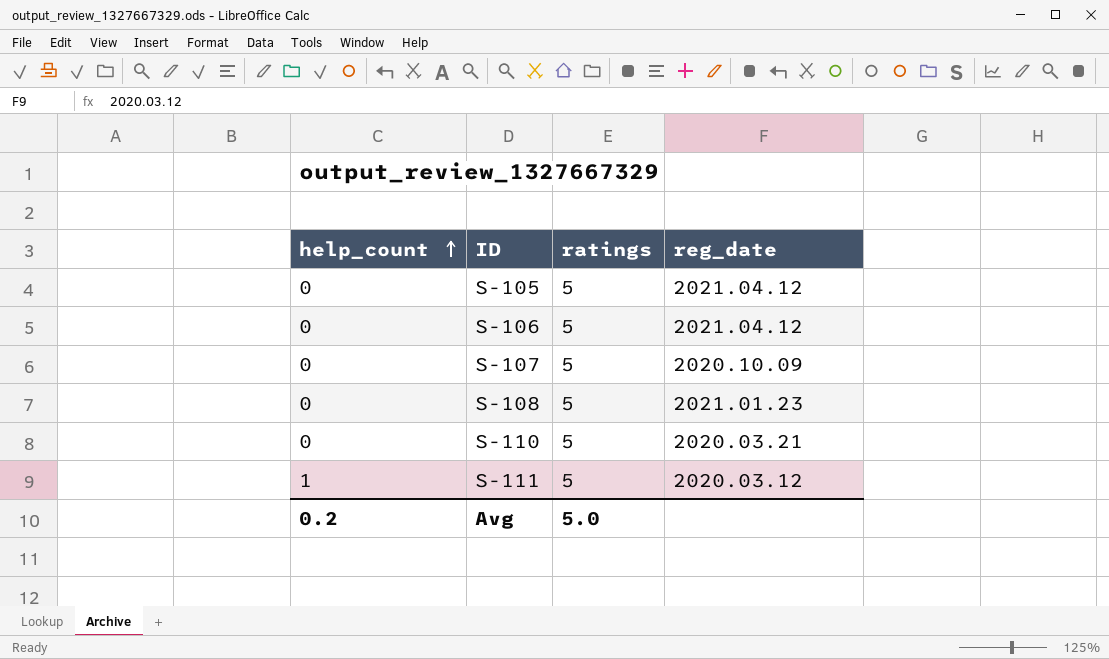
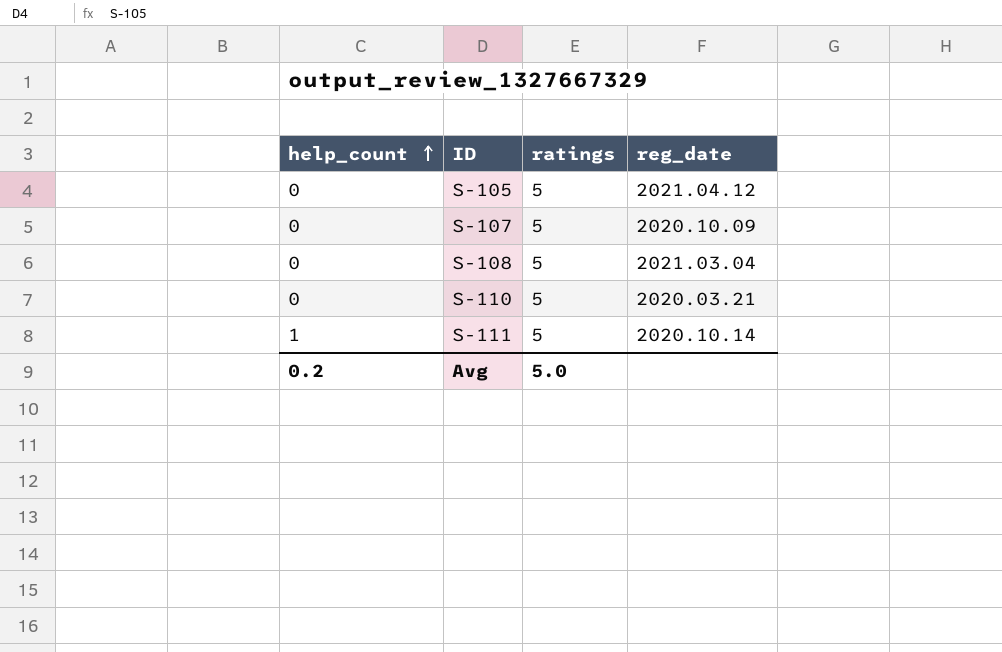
row S-106: 0 | 5 | 2021.04.12 -> none
S-108 | reg_date: 2021.01.23 -> 2021.03.04
S-111 | reg_date: 2020.03.12 -> 2020.10.14

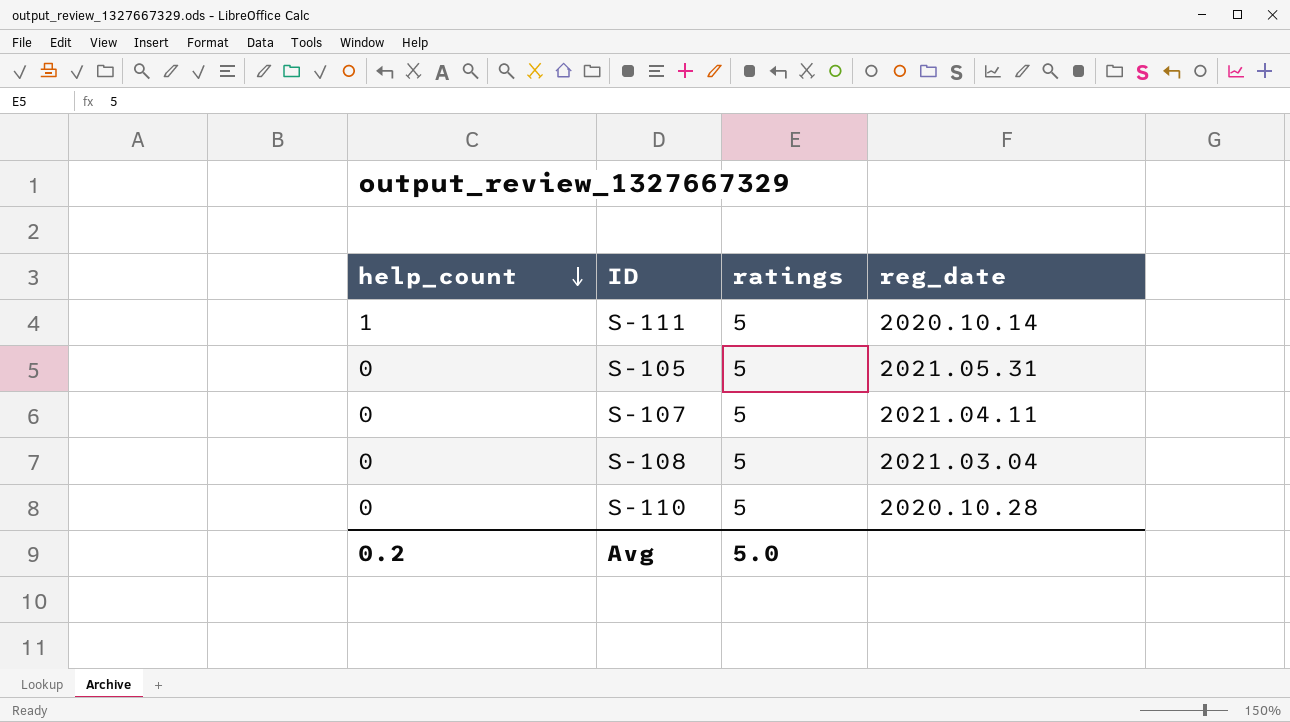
row order: help_count ascending -> help_count descending
S-105 | reg_date: 2021.04.12 -> 2021.05.31
S-107 | reg_date: 2020.10.09 -> 2021.04.11
S-110 | reg_date: 2020.03.21 -> 2020.10.28

